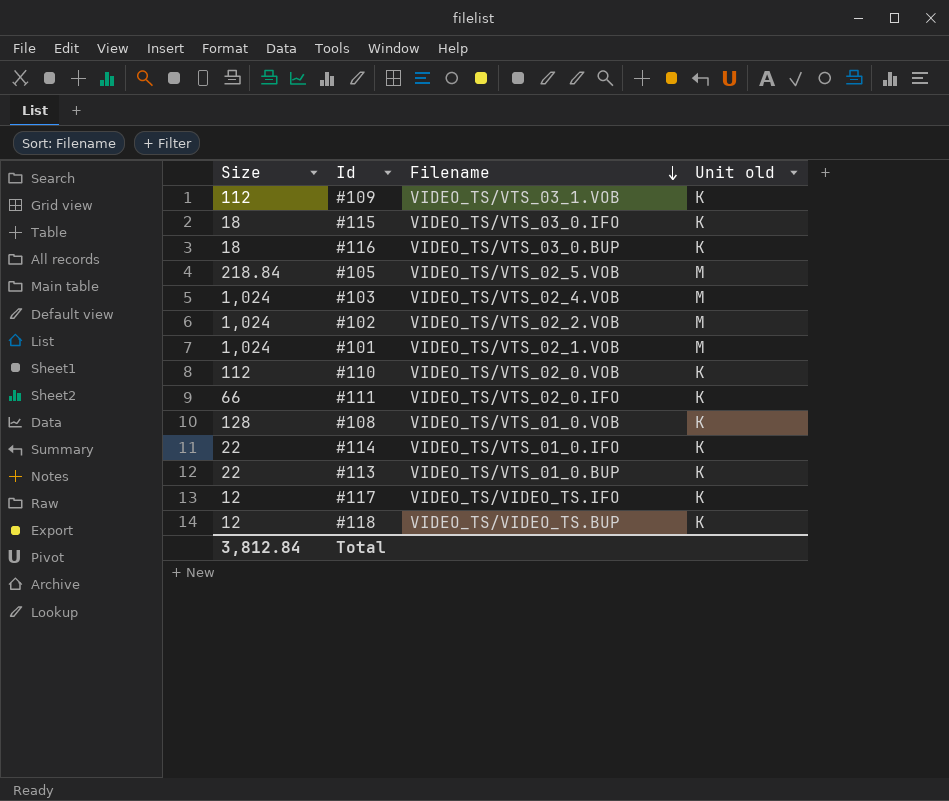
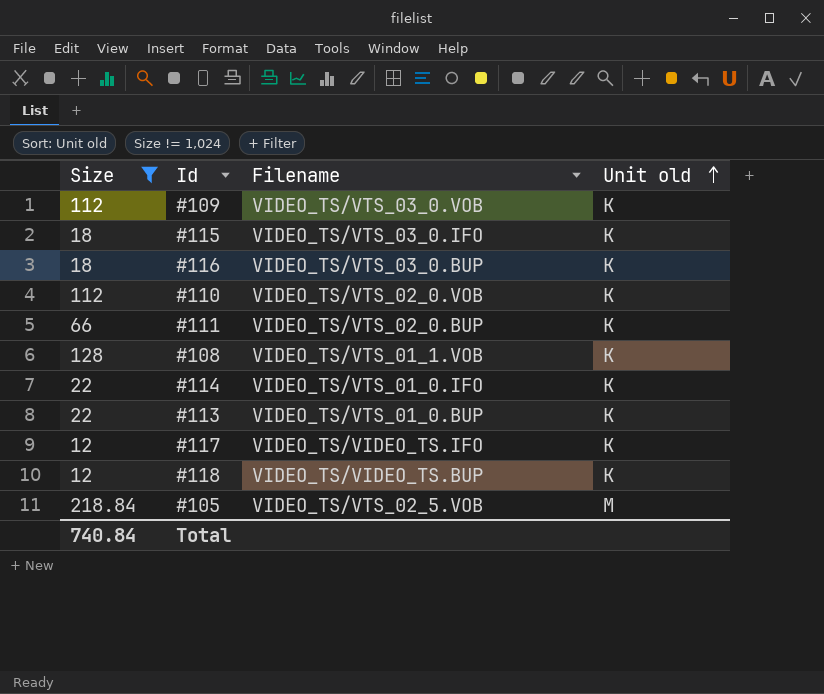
filter: none -> Size != 1,024
row order: Filename descending -> Unit old ascending
#109 | Filename: VIDEO_TS/VTS_03_1.VOB -> VIDEO_TS/VTS_03_0.VOB
#111 | Filename: VIDEO_TS/VTS_02_0.IFO -> VIDEO_TS/VTS_02_0.BUP
#108 | Filename: VIDEO_TS/VTS_01_0.VOB -> VIDEO_TS/VTS_01_1.VOB
Total | Size: 3,812.84 -> 740.84

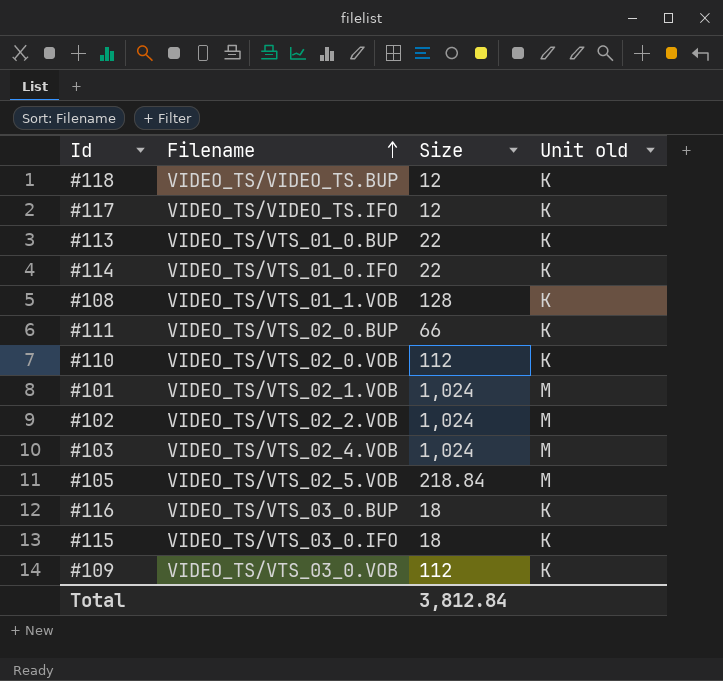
filter: Size != 1,024 -> none
row order: Unit old ascending -> Filename ascending
column Size | position: 1 -> 3
Total | Size: 740.84 -> 3,812.84

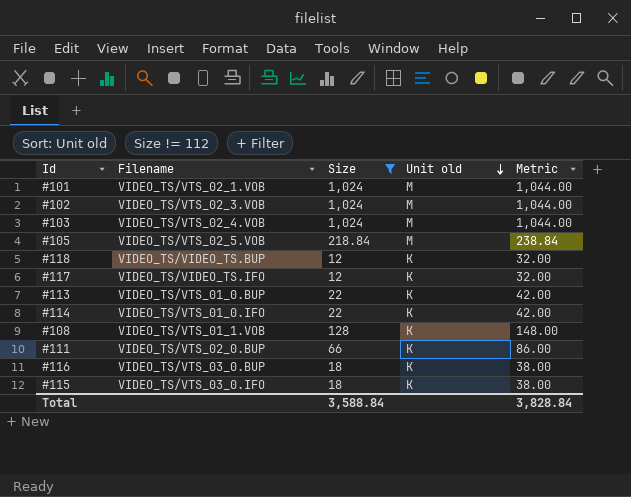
filter: none -> Size != 112
row order: Filename ascending -> Unit old descending
column Metric | formula: none -> [Size] + 20
#102 | Filename: VIDEO_TS/VTS_02_2.VOB -> VIDEO_TS/VTS_02_3.VOB
Total | Size: 3,812.84 -> 3,588.84

